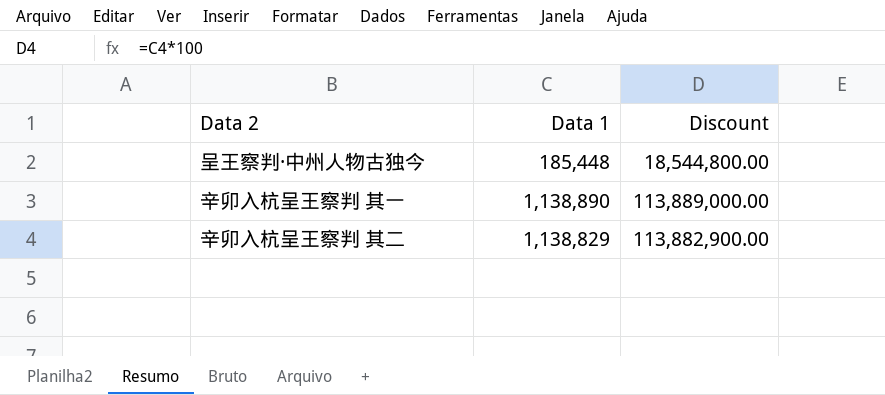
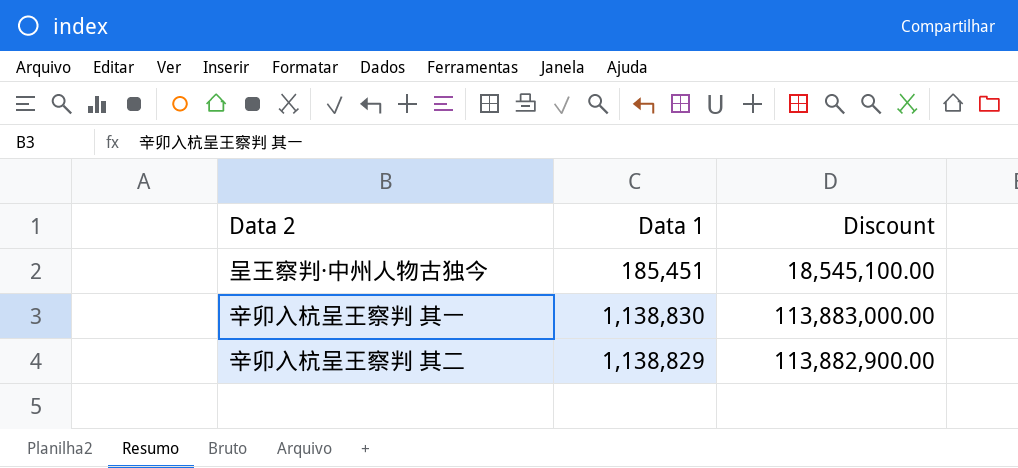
呈王察判·中州人物古独今 | Data 1: 185,448 -> 185,451
呈王察判·中州人物古独今 | Discount: 18,544,800.00 -> 18,545,100.00
辛卯入杭呈王察判 其一 | Data 1: 1,138,890 -> 1,138,830
辛卯入杭呈王察判 其一 | Discount: 113,889,000.00 -> 113,883,000.00

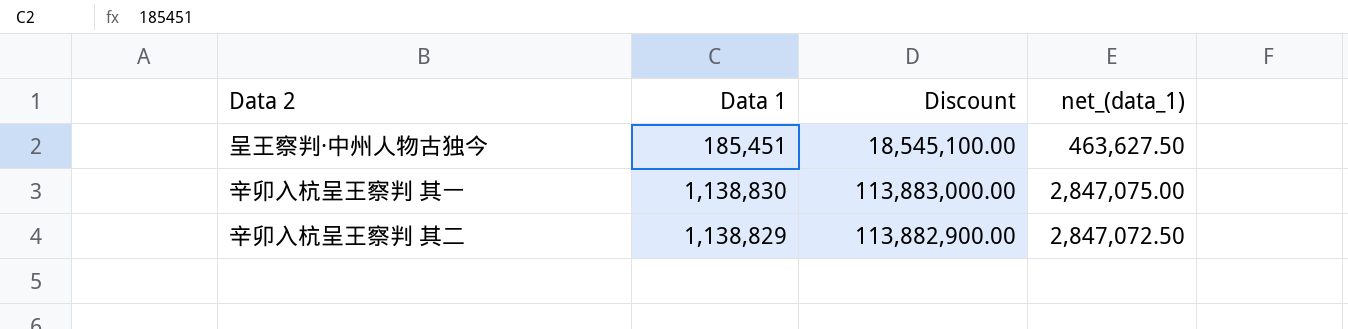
column net_(data_1) | formula: none -> [Data 1] * 2.5

